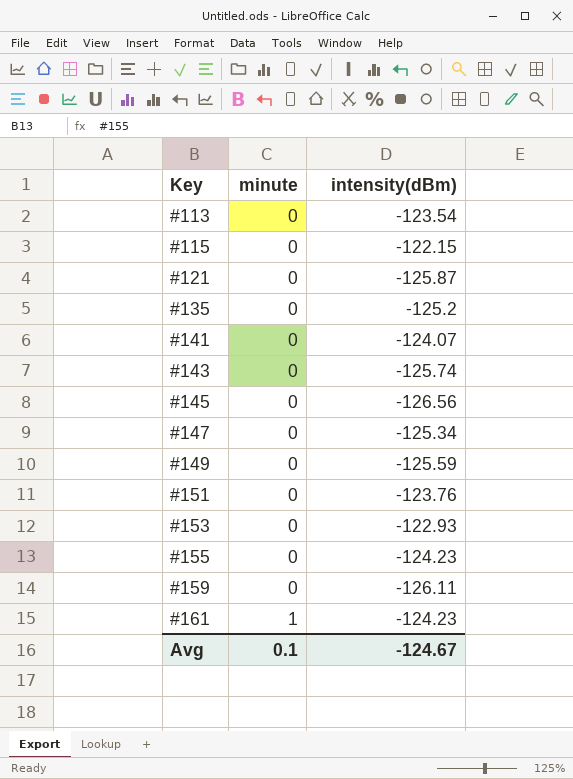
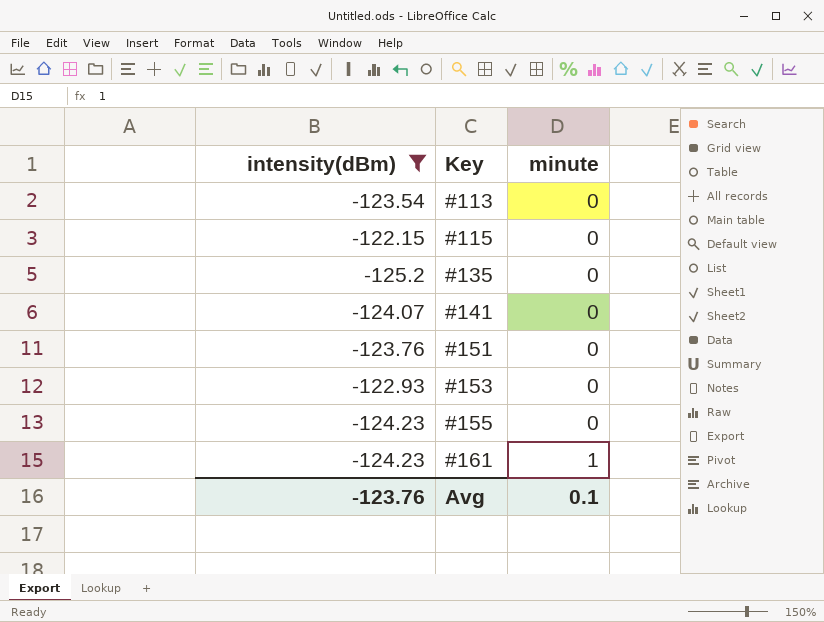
filter: none -> intensity(dBm) >= -125.2
column intensity(dBm) | position: 3 -> 1
Avg | intensity(dBm): -124.67 -> -123.76

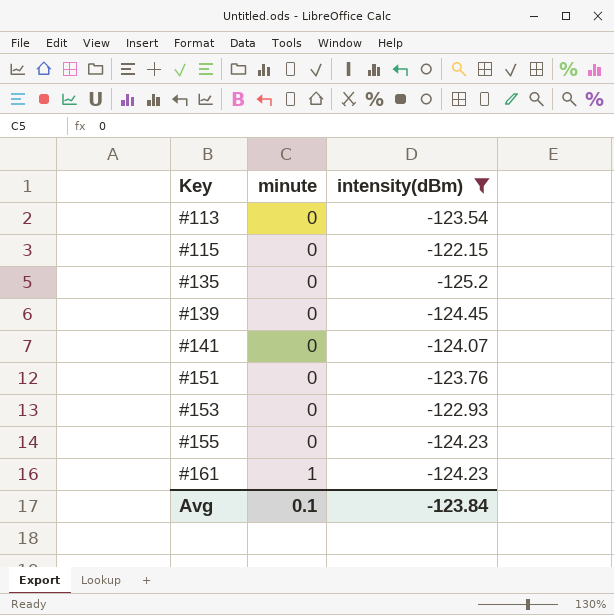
column intensity(dBm) | position: 1 -> 3
row #139: none -> 0 | -124.45
Avg | intensity(dBm): -123.76 -> -123.84

